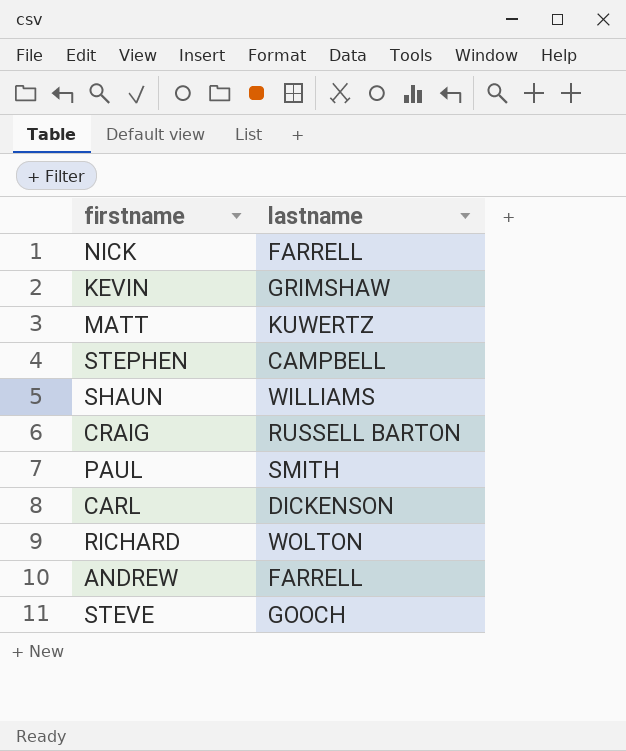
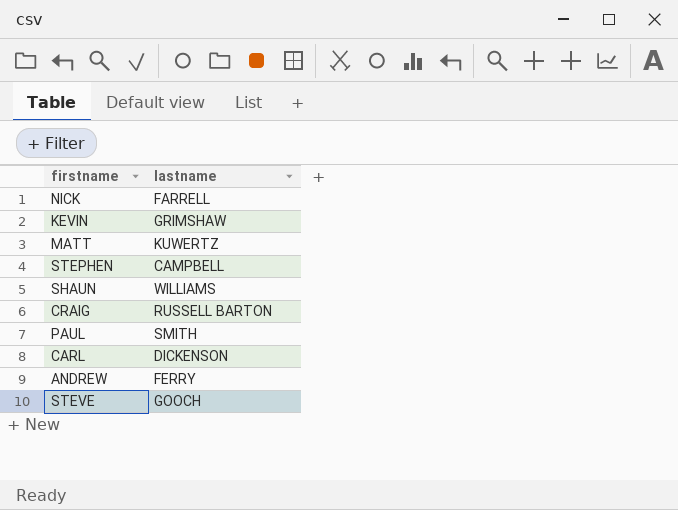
row RICHARD: WOLTON -> none
ANDREW | lastname: FARRELL -> FERRY

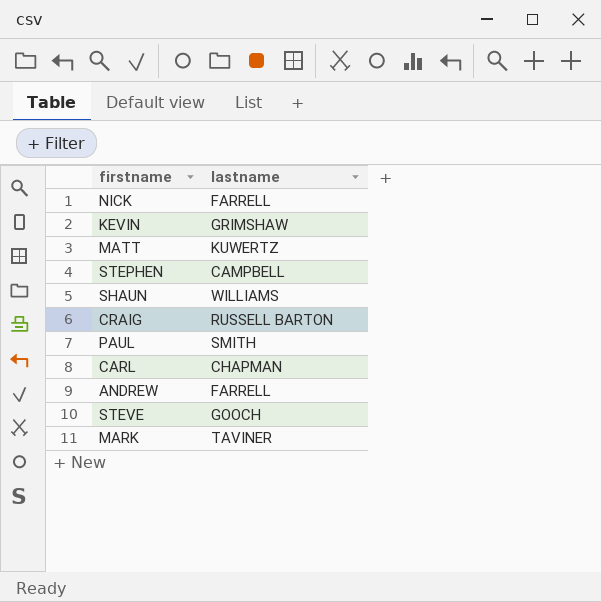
CARL | lastname: DICKENSON -> CHAPMAN
ANDREW | lastname: FERRY -> FARRELL
row MARK: none -> TAVINER

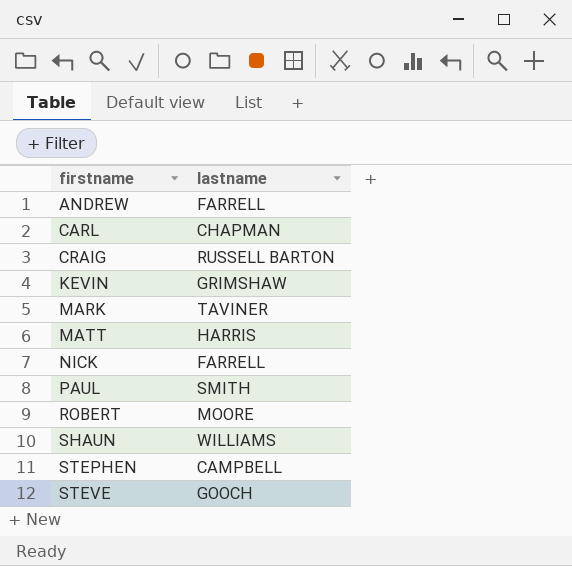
row order: none -> firstname ascending
MATT | lastname: KUWERTZ -> HARRIS
row ROBERT: none -> MOORE

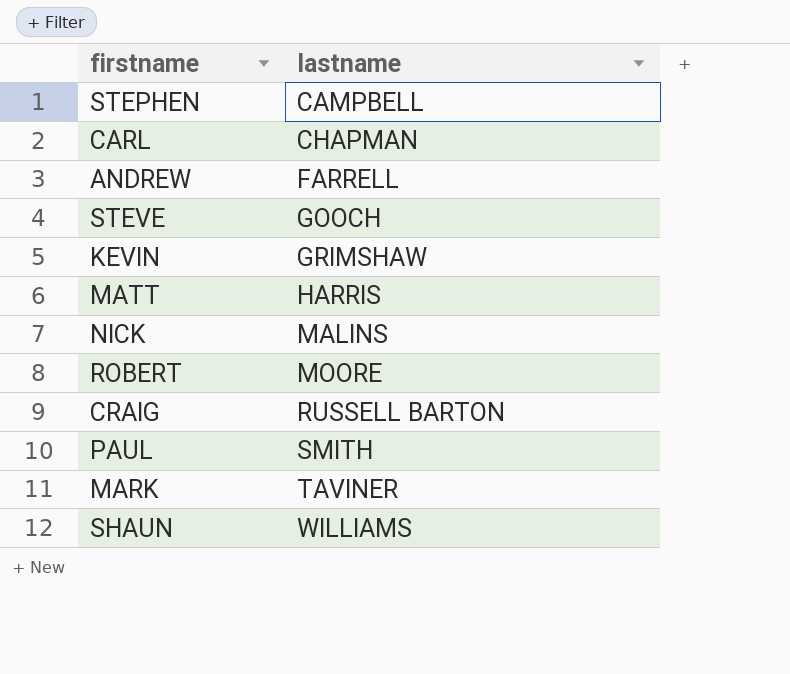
row order: firstname ascending -> lastname ascending
NICK | lastname: FARRELL -> MALINS

